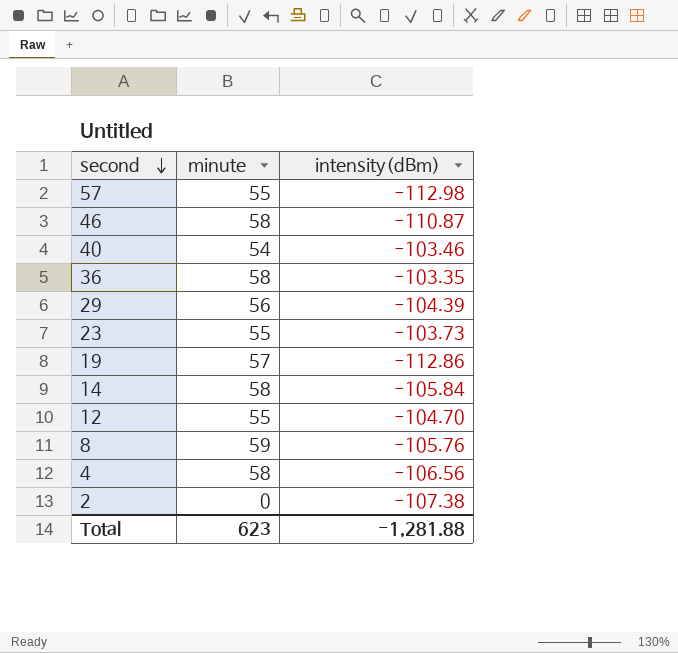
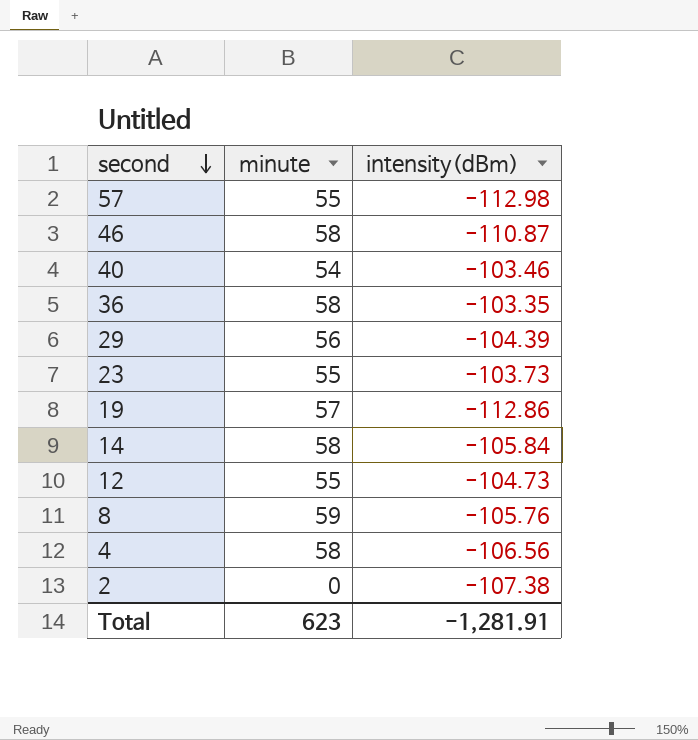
12 | intensity(dBm): -104.70 -> -104.73
Total | intensity(dBm): -1,281.88 -> -1,281.91

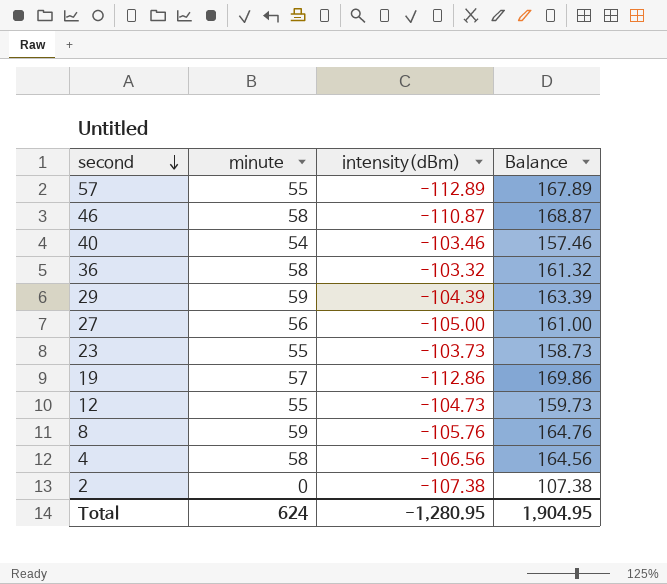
column Balance | formula: none -> [minute] - [intensity(dBm)]
row 14: 58 | -105.84 -> none
57 | intensity(dBm): -112.98 -> -112.89
36 | intensity(dBm): -103.35 -> -103.32
29 | minute: 56 -> 59
row 27: none -> 56 | -105.00 | 161.00
Total | minute: 623 -> 624
Total | intensity(dBm): -1,281.91 -> -1,280.95

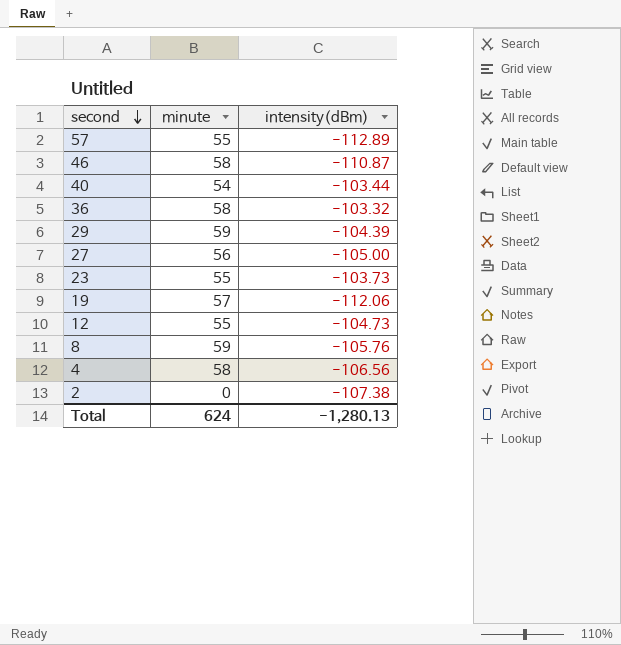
column Balance | formula: [minute] - [intensity(dBm)] -> none
40 | intensity(dBm): -103.46 -> -103.44
19 | intensity(dBm): -112.86 -> -112.06
Total | intensity(dBm): -1,280.95 -> -1,280.13

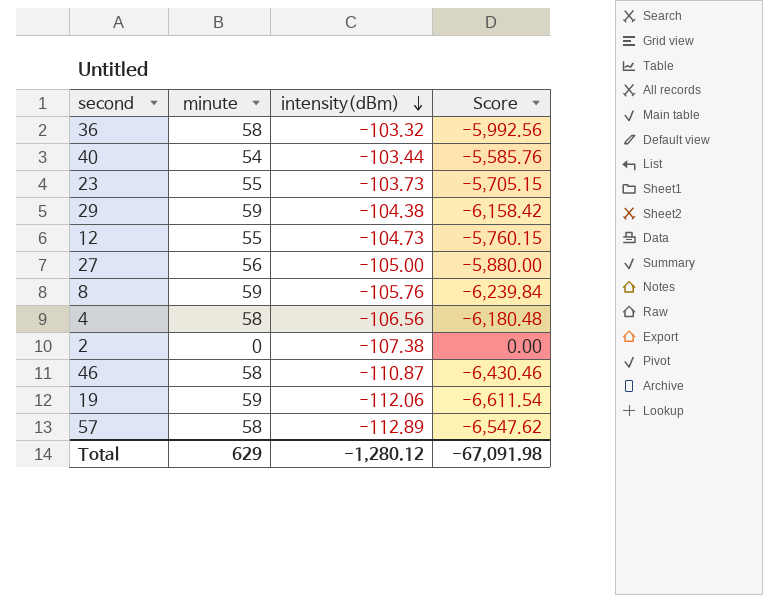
row order: second descending -> intensity(dBm) descending
column Score | formula: none -> [minute] * [intensity(dBm)]
29 | intensity(dBm): -104.39 -> -104.38
19 | minute: 57 -> 59
57 | minute: 55 -> 58
Total | minute: 624 -> 629
Total | intensity(dBm): -1,280.13 -> -1,280.12

